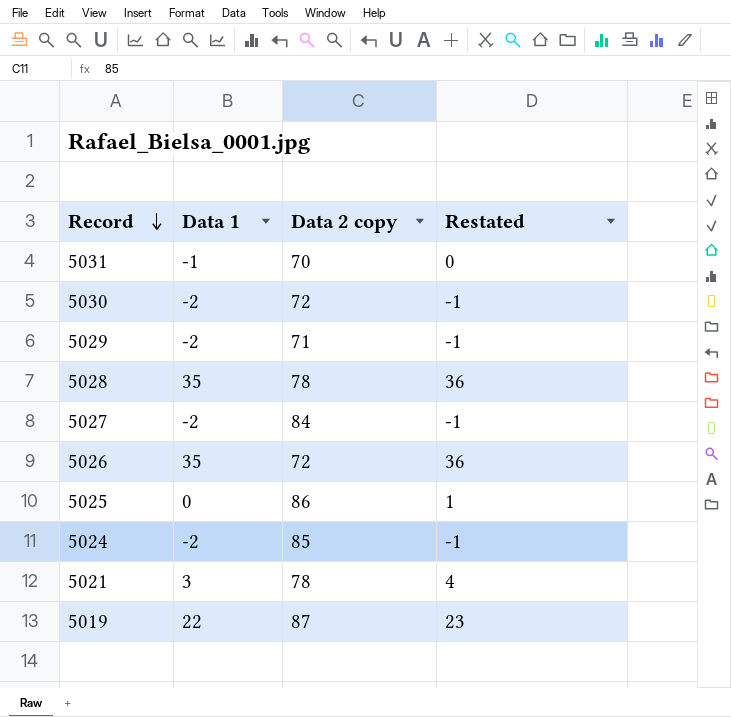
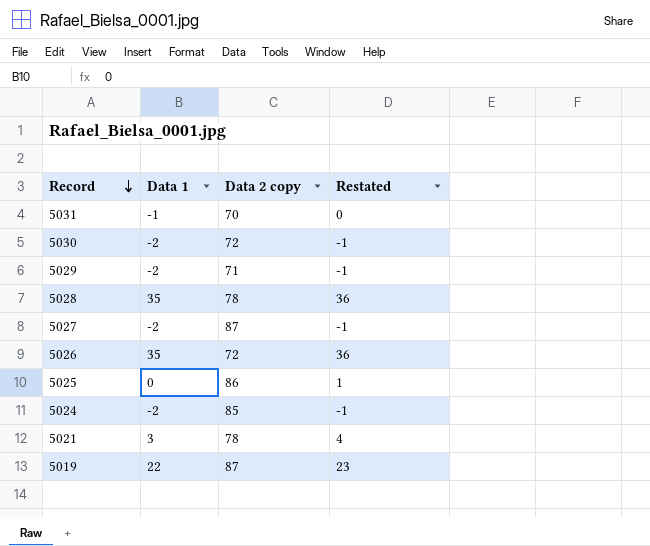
5027 | Data 2 copy: 84 -> 87

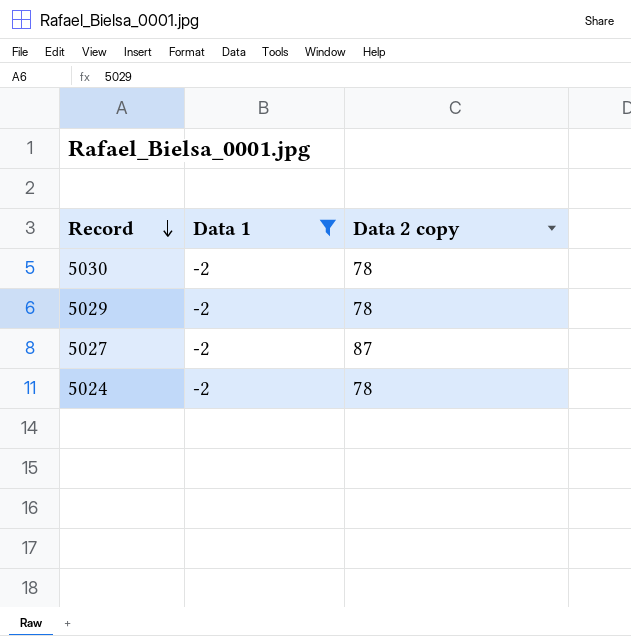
filter: none -> Data 1 = -2
column Restated | formula: [Data 1] + 1 -> none
5030 | Data 2 copy: 72 -> 78
5029 | Data 2 copy: 71 -> 78
5024 | Data 2 copy: 85 -> 78

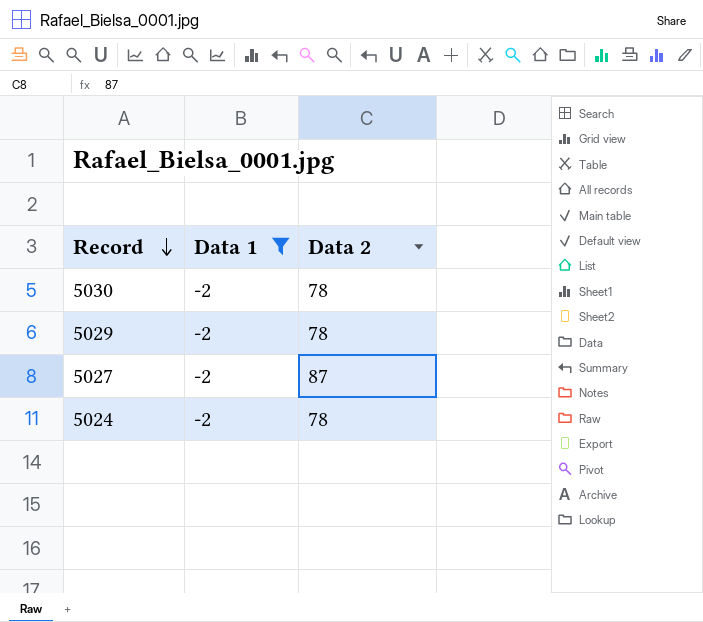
column name: Data 2 copy -> Data 2

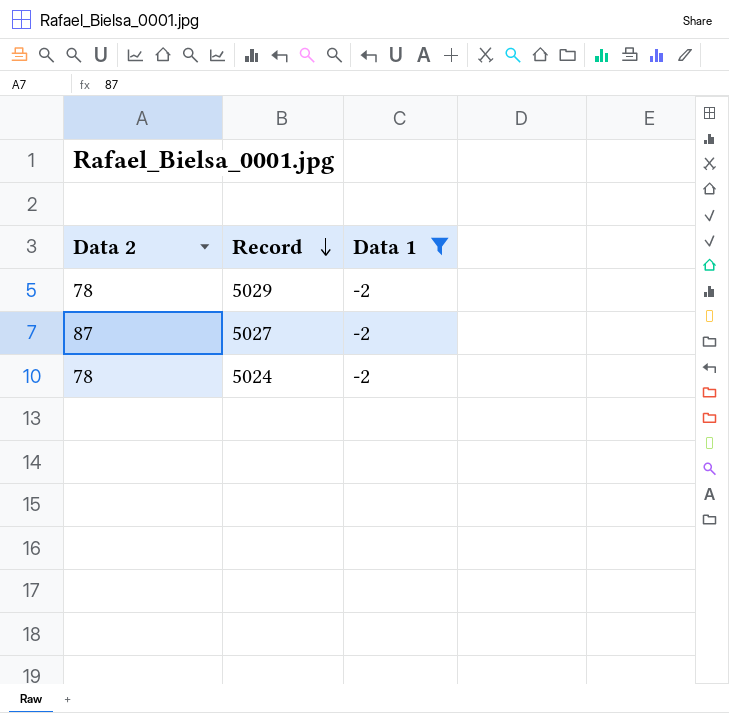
column Data 2 | position: 3 -> 1
row 5030: -2 | 78 -> none

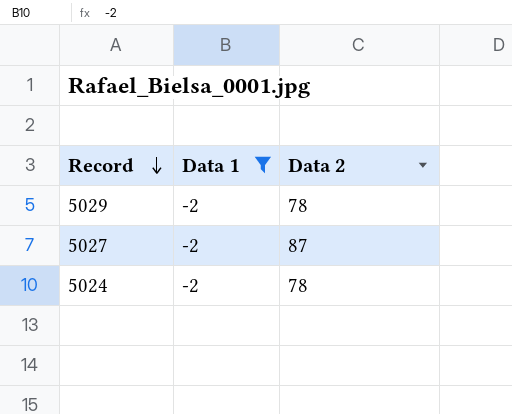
column Data 2 | position: 1 -> 3

